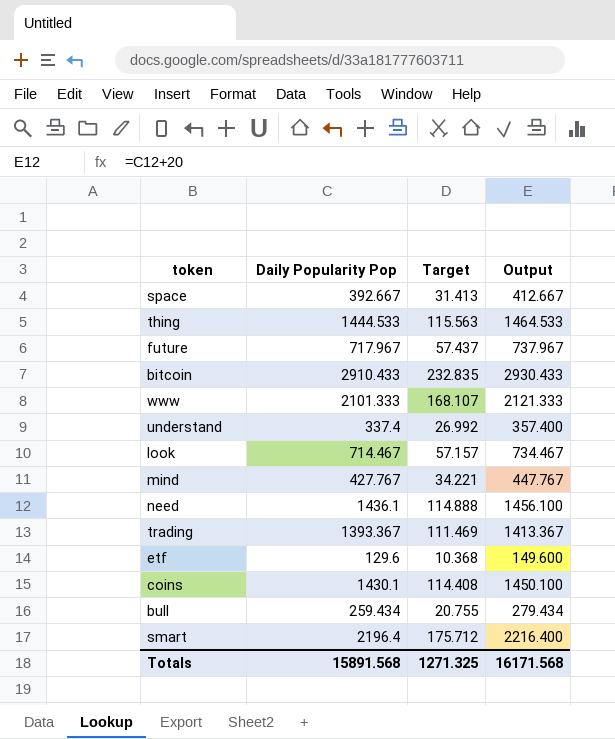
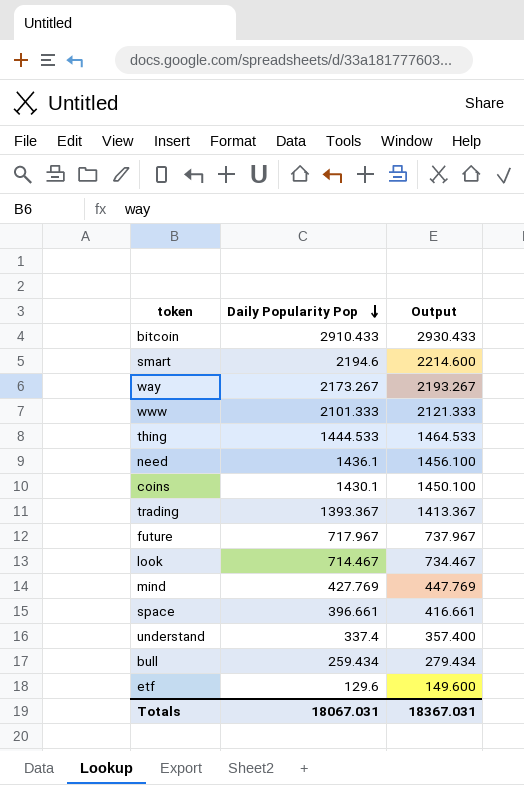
row order: none -> Daily Popularity Pop descending
column Target | formula: [Daily Popularity Pop] * 0.08 -> none
smart | Daily Popularity Pop: 2196.4 -> 2194.6
smart | Output: 2216.400 -> 2214.600
row way: none -> 2173.267 | 2193.267
mind | Daily Popularity Pop: 427.767 -> 427.769
mind | Output: 447.767 -> 447.769
space | Daily Popularity Pop: 392.667 -> 396.661
space | Output: 412.667 -> 416.661
Totals | Daily Popularity Pop: 15891.568 -> 18067.031
Totals | Output: 16171.568 -> 18367.031

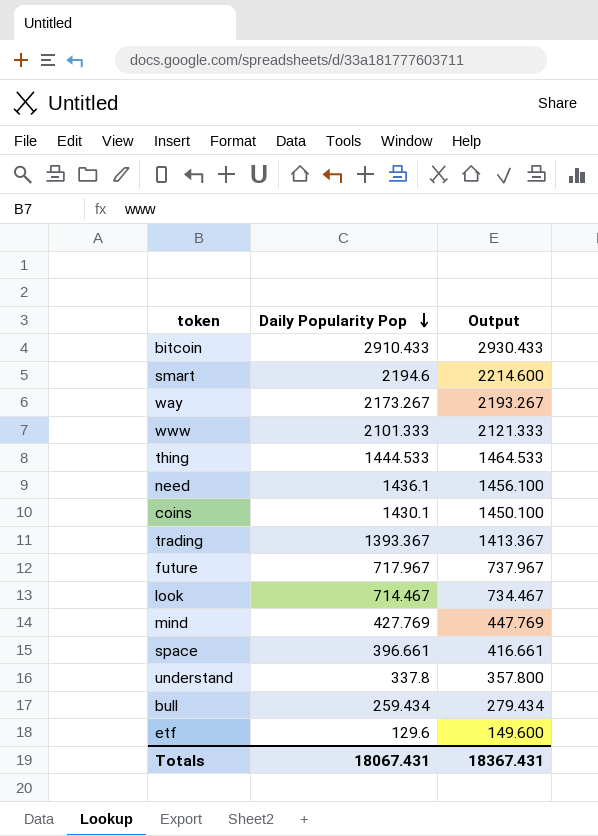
understand | Daily Popularity Pop: 337.4 -> 337.8
understand | Output: 357.400 -> 357.800
Totals | Daily Popularity Pop: 18067.031 -> 18067.431
Totals | Output: 18367.031 -> 18367.431

